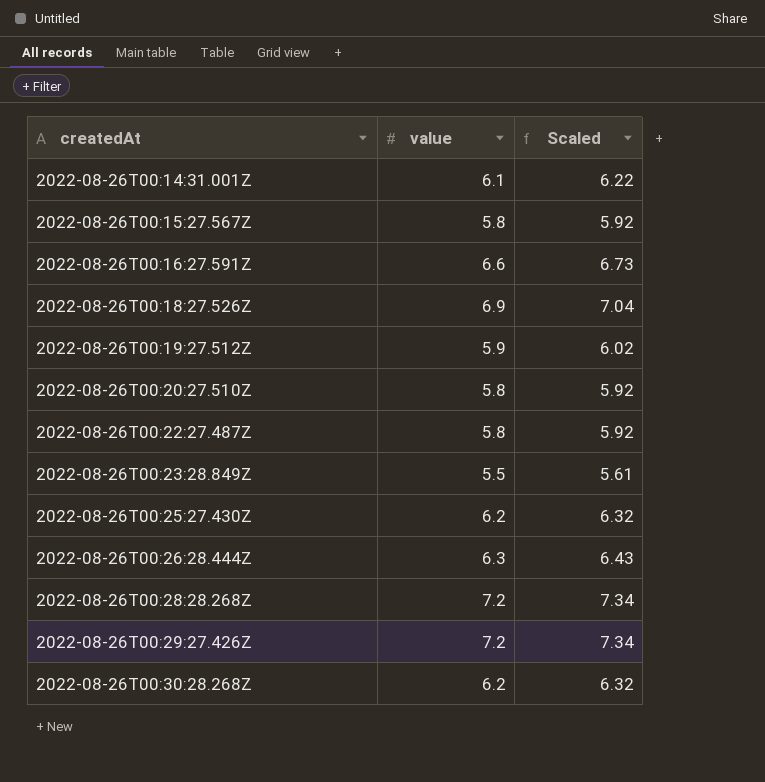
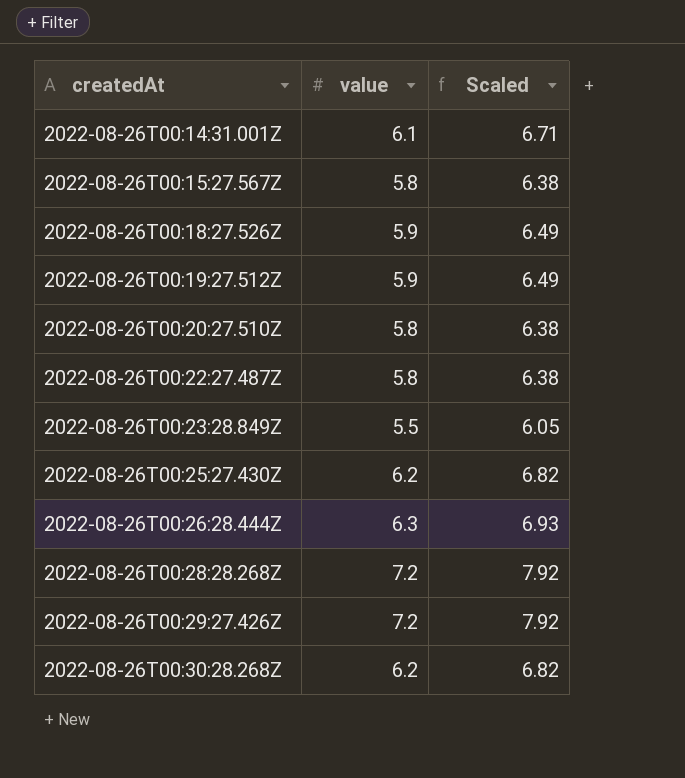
column Scaled | formula: [value] * 1.02 -> [value] * 1.1
row 2022-08-26T00:16:27.591Z: 6.6 | 6.73 -> none
2022-08-26T00:18:27.526Z | value: 6.9 -> 5.9

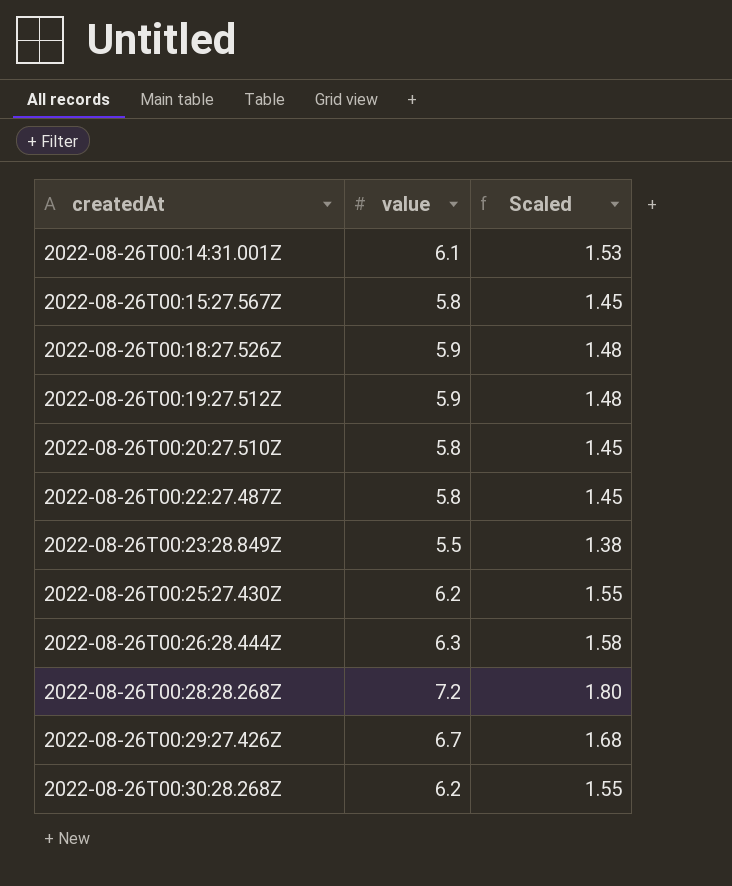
column Scaled | formula: [value] * 1.1 -> [value] * 0.25
2022-08-26T00:29:27.426Z | value: 7.2 -> 6.7

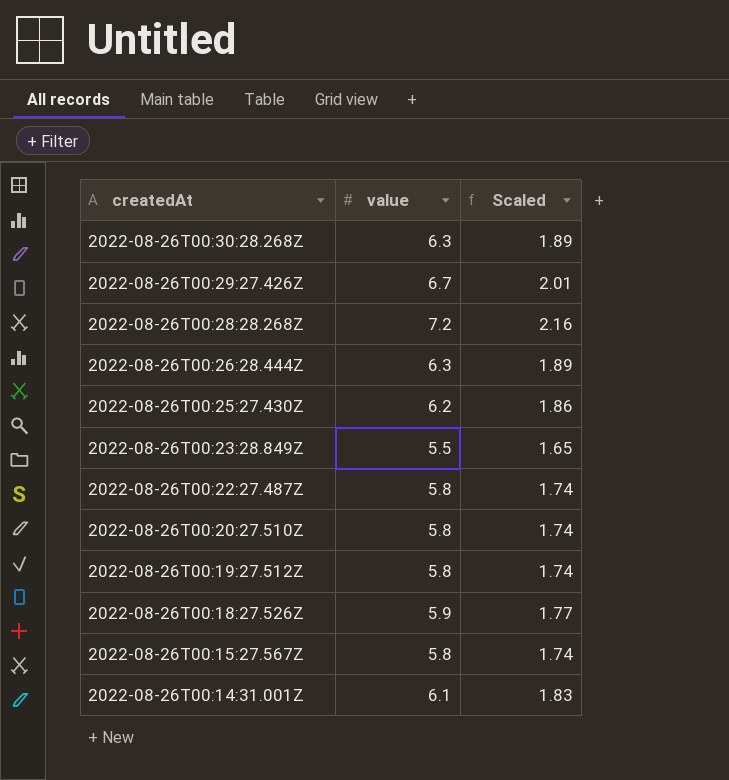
row order: createdAt ascending -> createdAt descending
column Scaled | formula: [value] * 0.25 -> [value] * 0.3
2022-08-26T00:30:28.268Z | value: 6.2 -> 6.3
2022-08-26T00:19:27.512Z | value: 5.9 -> 5.8

